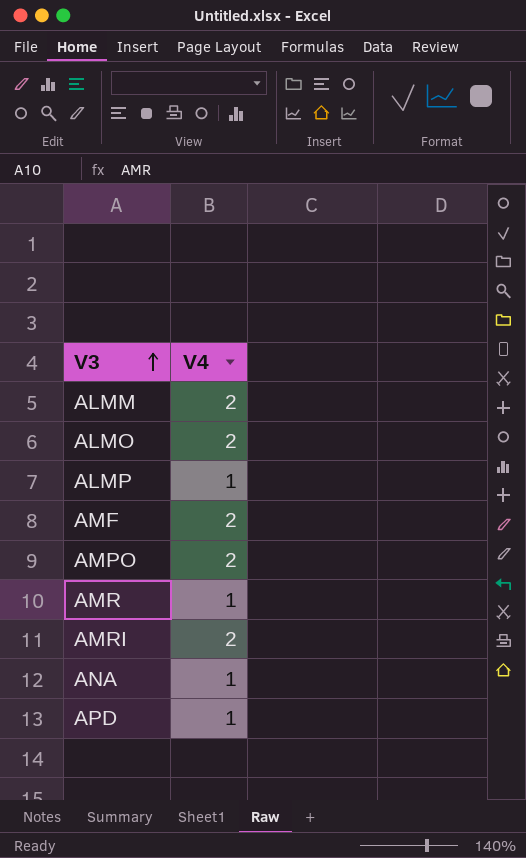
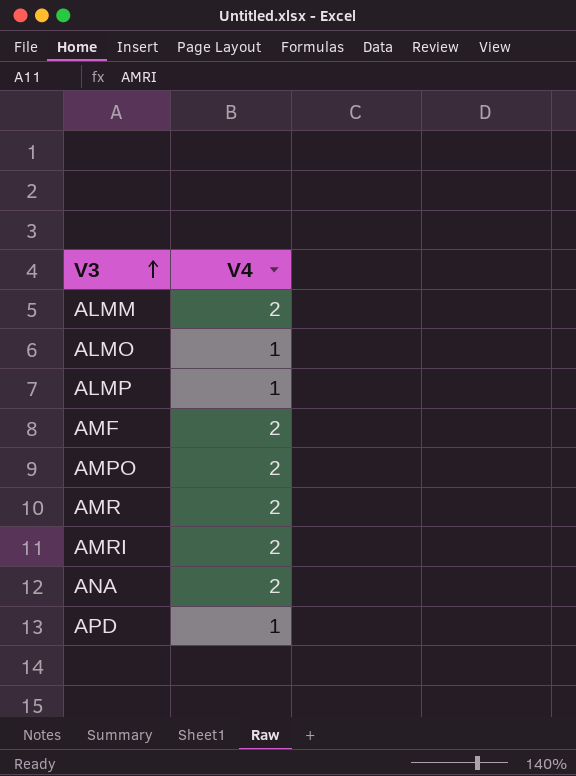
ALMO | V4: 2 -> 1
AMR | V4: 1 -> 2
ANA | V4: 1 -> 2

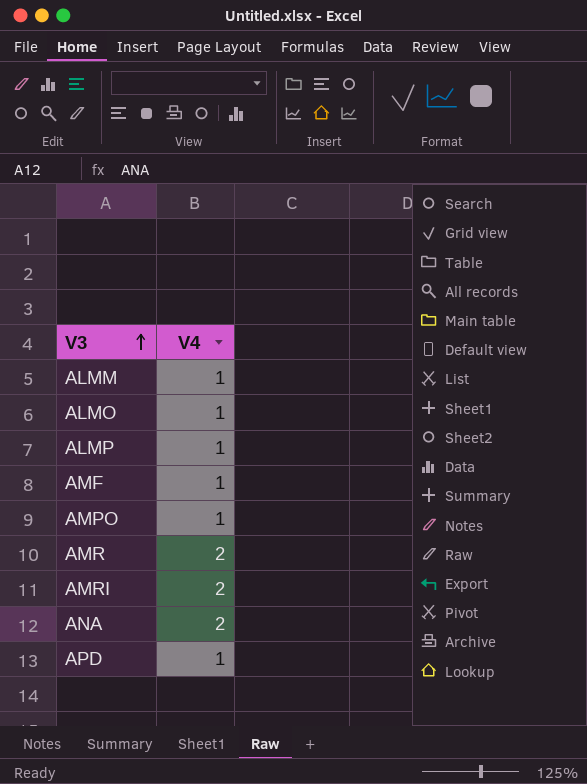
ALMM | V4: 2 -> 1
AMF | V4: 2 -> 1
AMPO | V4: 2 -> 1

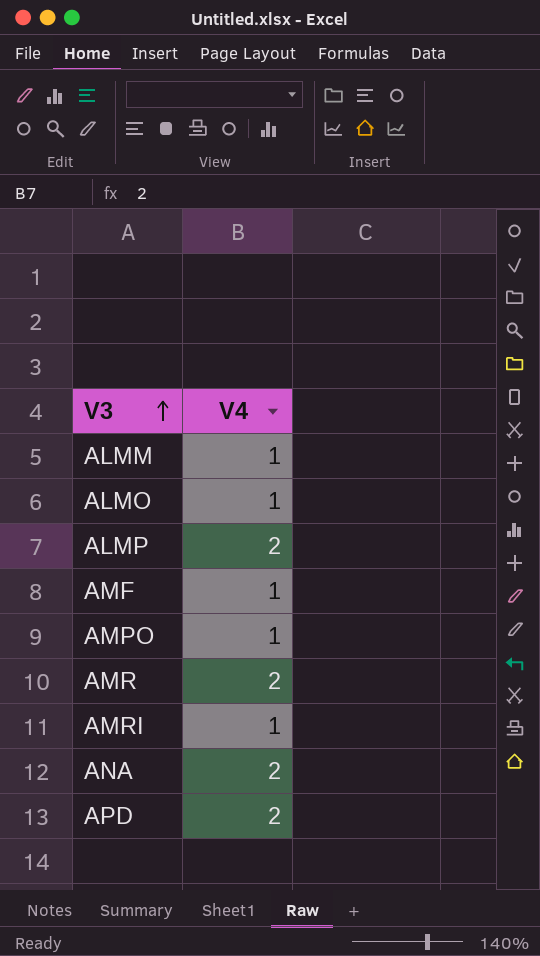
ALMP | V4: 1 -> 2
AMRI | V4: 2 -> 1
APD | V4: 1 -> 2

